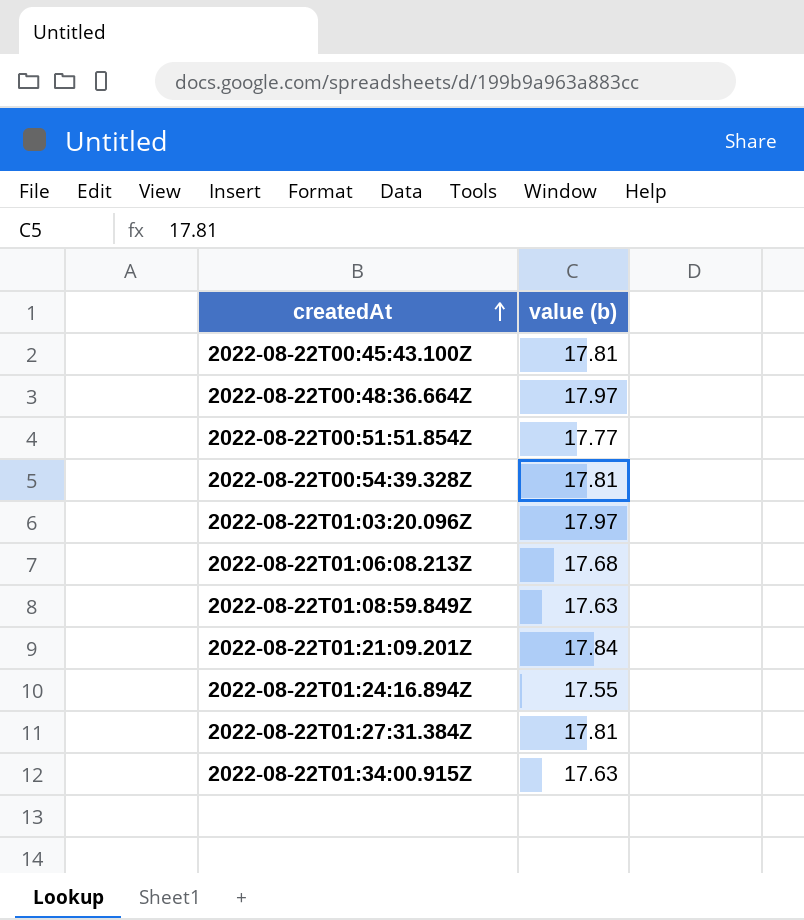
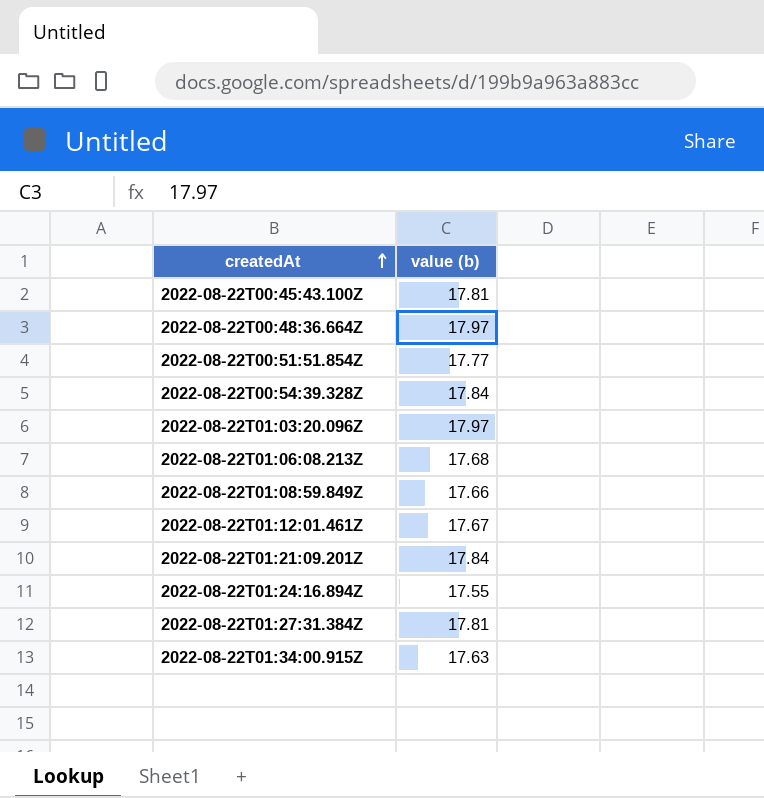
2022-08-22T00:54:39.328Z | value (b): 17.81 -> 17.84
2022-08-22T01:08:59.849Z | value (b): 17.63 -> 17.66
row 2022-08-22T01:12:01.461Z: none -> 17.67

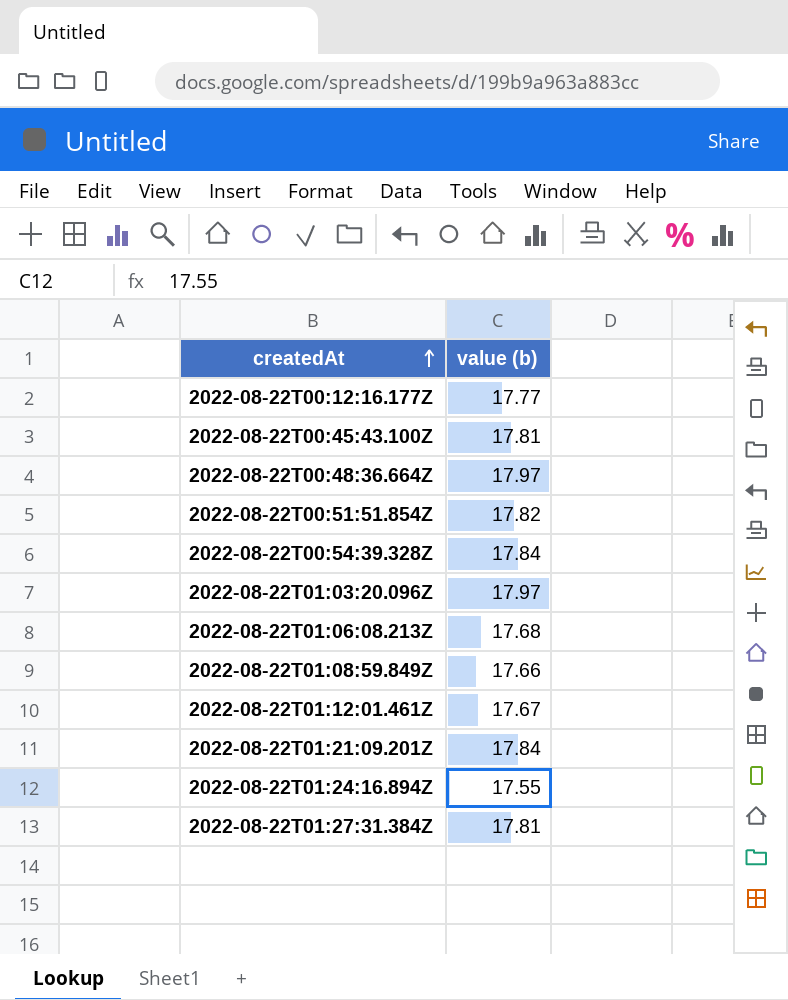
row 2022-08-22T01:34:00.915Z: 17.63 -> none
row 2022-08-22T00:12:16.177Z: none -> 17.77
2022-08-22T00:51:51.854Z | value (b): 17.77 -> 17.82

